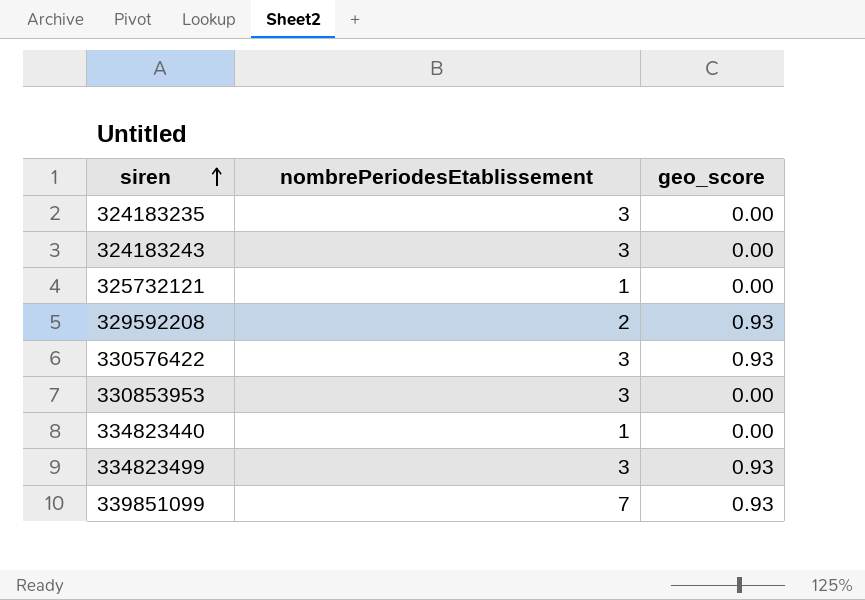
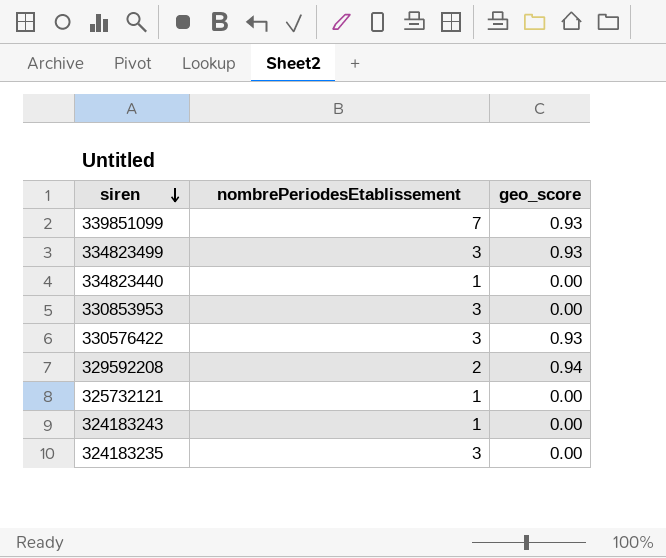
row order: siren ascending -> siren descending
329592208 | geo_score: 0.93 -> 0.94
324183243 | nombrePeriodesEtablissement: 3 -> 1

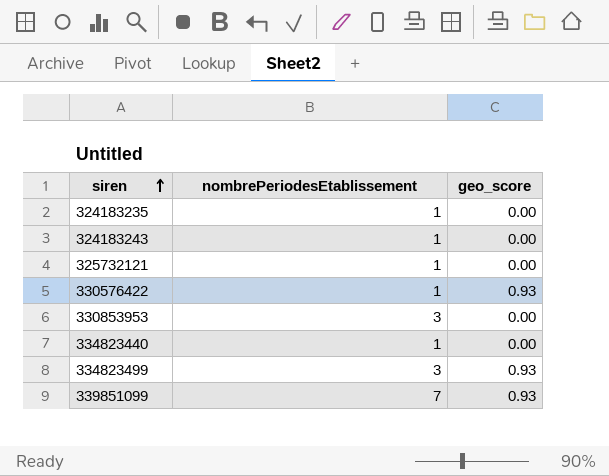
row order: siren descending -> siren ascending
row 329592208: 2 | 0.94 -> none
324183235 | nombrePeriodesEtablissement: 3 -> 1
330576422 | nombrePeriodesEtablissement: 3 -> 1

